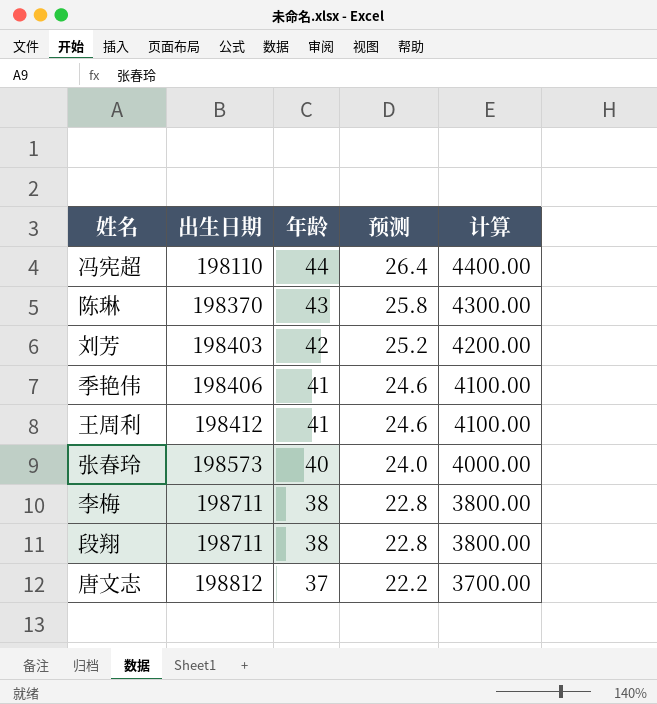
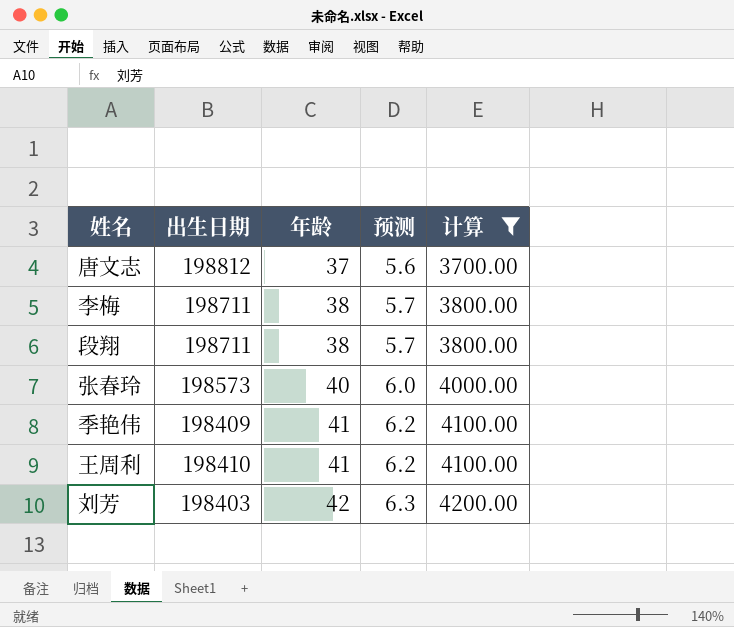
filter: none -> 计算 <= 4200.00
row order: 出生日期 ascending -> 年龄 ascending
column 预测 | formula: [年龄] * 0.6 -> [年龄] * 0.15
季艳伟 | 出生日期: 198406 -> 198409
王周利 | 出生日期: 198412 -> 198410

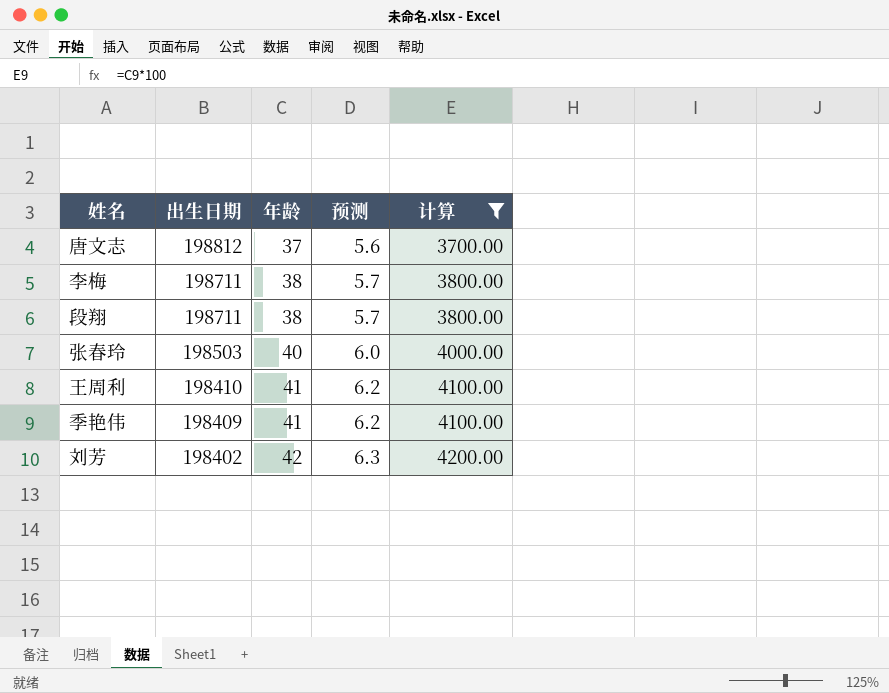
row order: 年龄 ascending -> 出生日期 descending
张春玲 | 出生日期: 198573 -> 198503
刘芳 | 出生日期: 198403 -> 198402

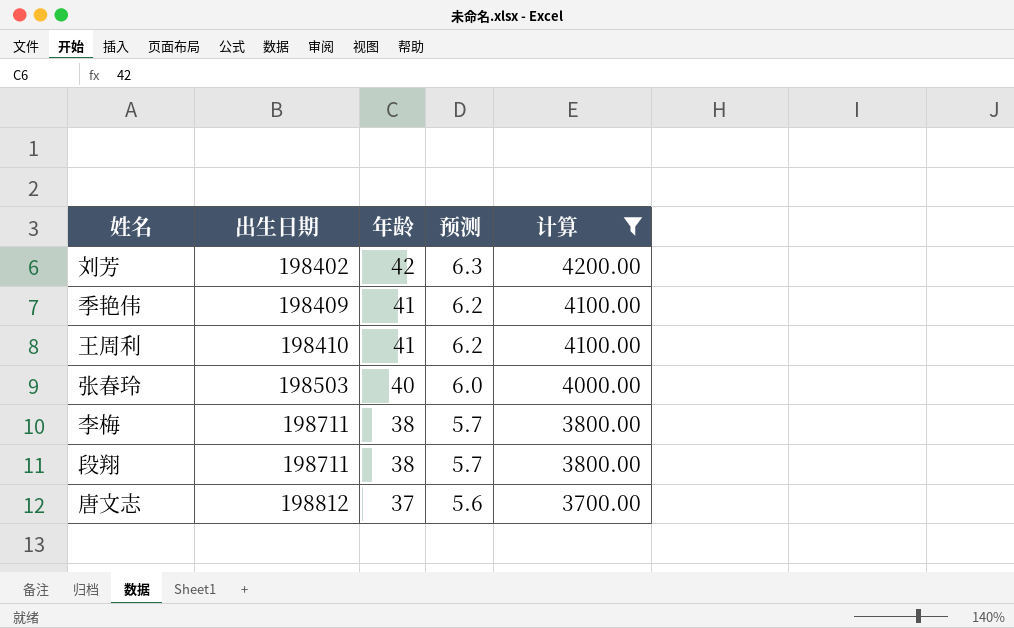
row order: 出生日期 descending -> 出生日期 ascending

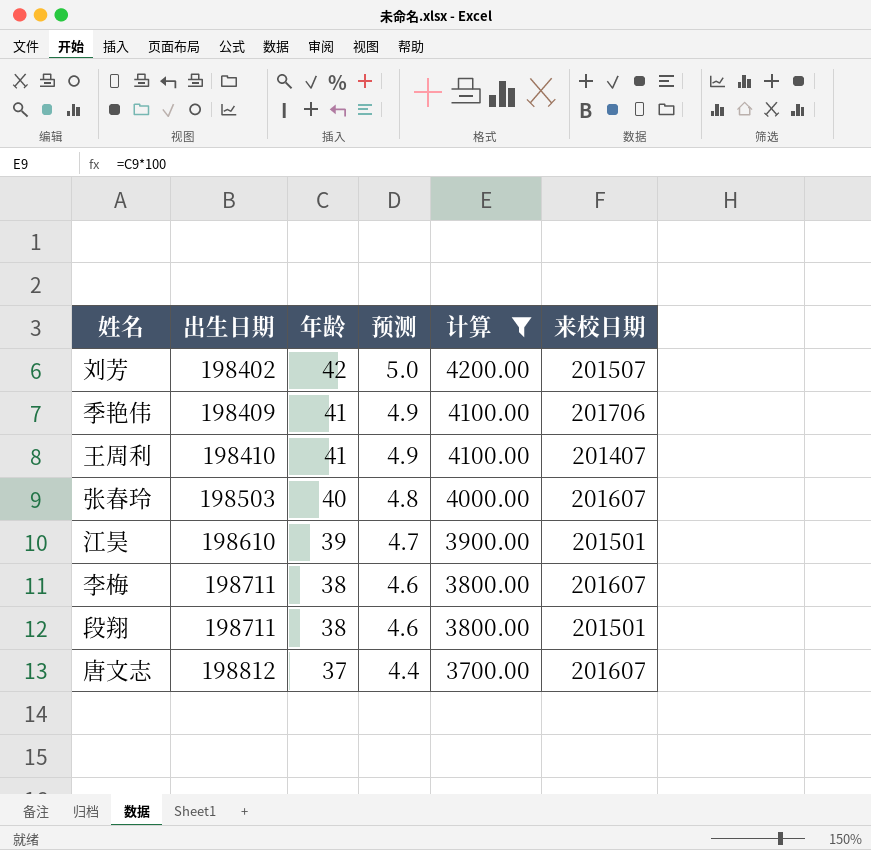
column 预测 | formula: [年龄] * 0.15 -> [年龄] * 0.12
column 来校日期 | position: none -> 6
row 江昊: none -> 198610 | 39 | 4.7 | 3900.00 | 201501

